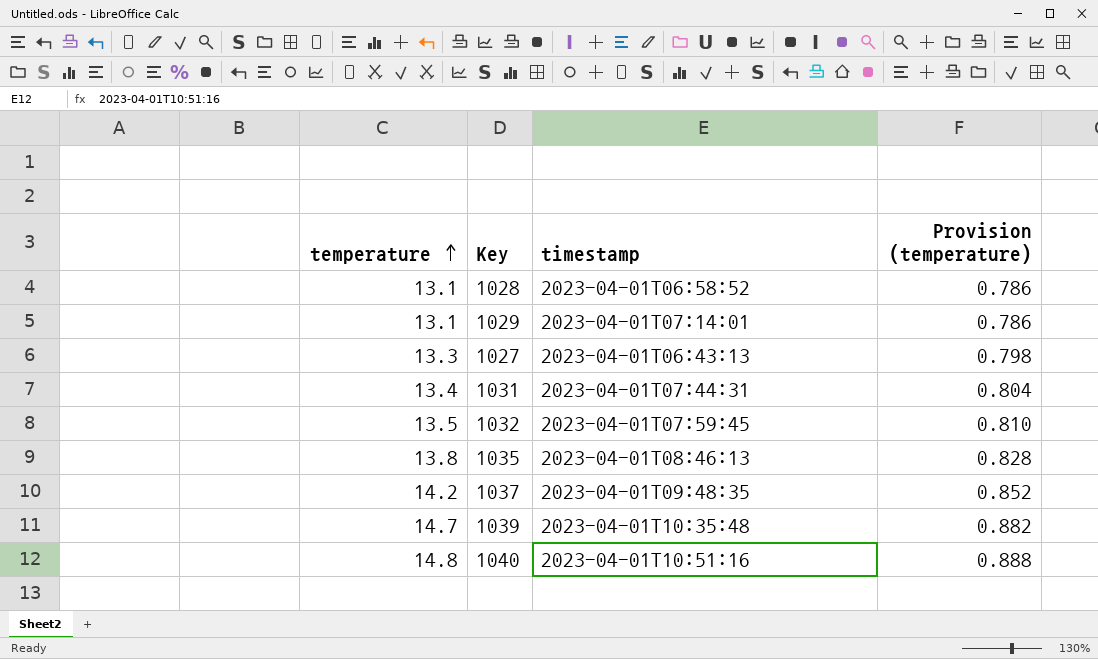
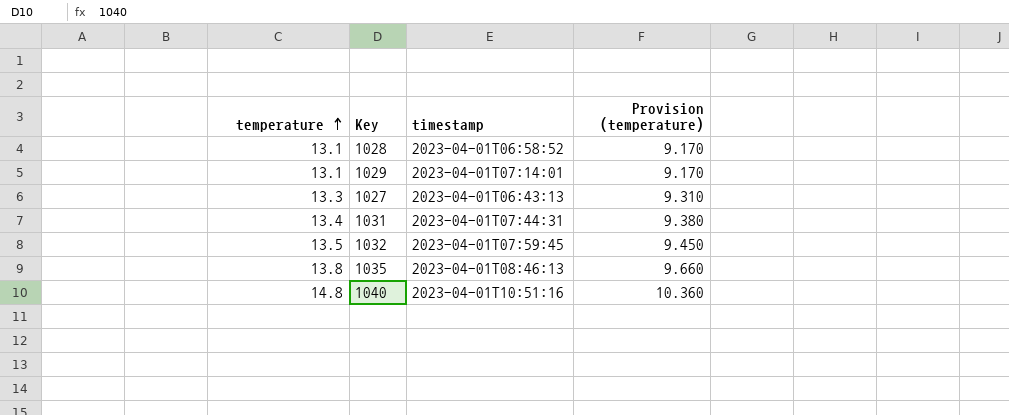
column Provision (temperature) | formula: [temperature] * 0.06 -> [temperature] * 0.7
row 1037: 14.2 | 2023-04-01T09:48:35 | 0.852 -> none
row 1039: 14.7 | 2023-04-01T10:35:48 | 0.882 -> none

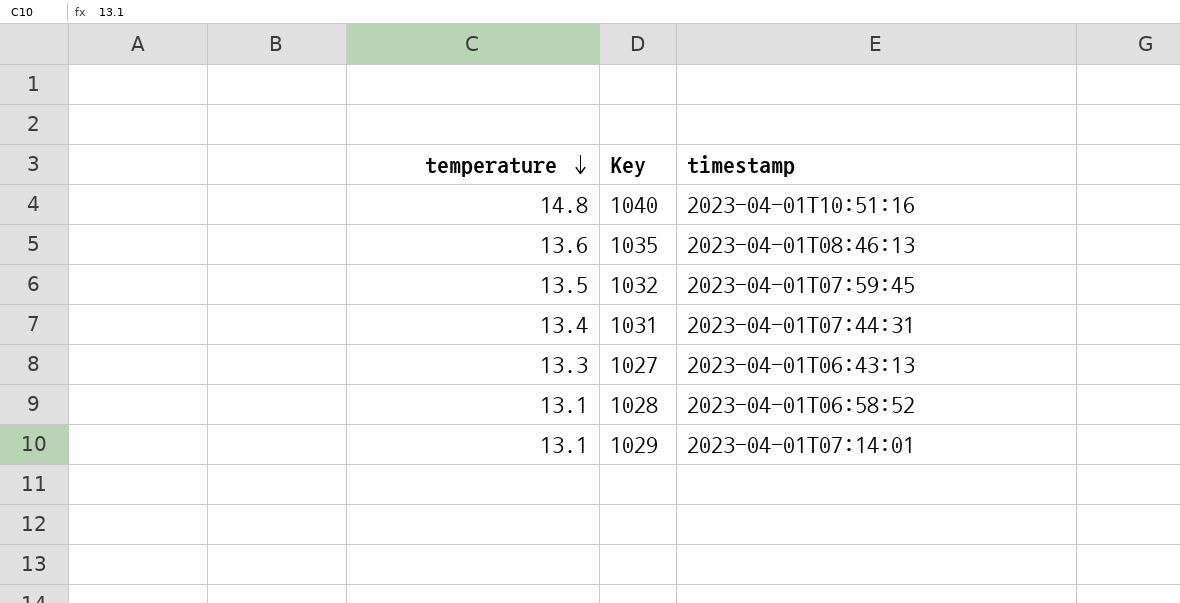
row order: temperature ascending -> temperature descending
column Provision (temperature) | formula: [temperature] * 0.7 -> none
1035 | temperature: 13.8 -> 13.6

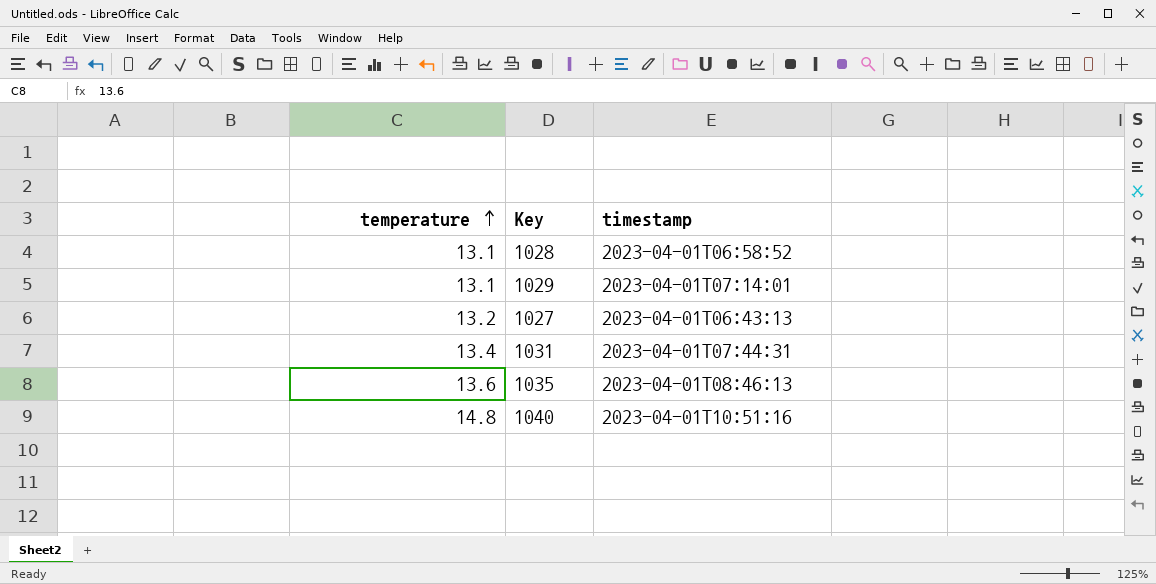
row order: temperature descending -> temperature ascending
row 1032: 13.5 | 2023-04-01T07:59:45 -> none
1027 | temperature: 13.3 -> 13.2

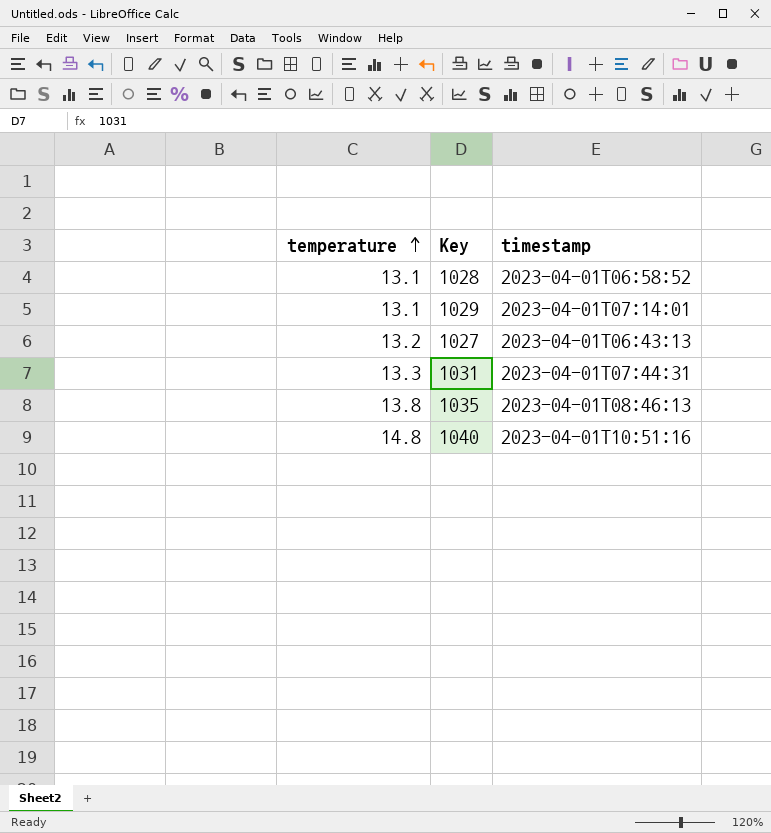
1031 | temperature: 13.4 -> 13.3
1035 | temperature: 13.6 -> 13.8

